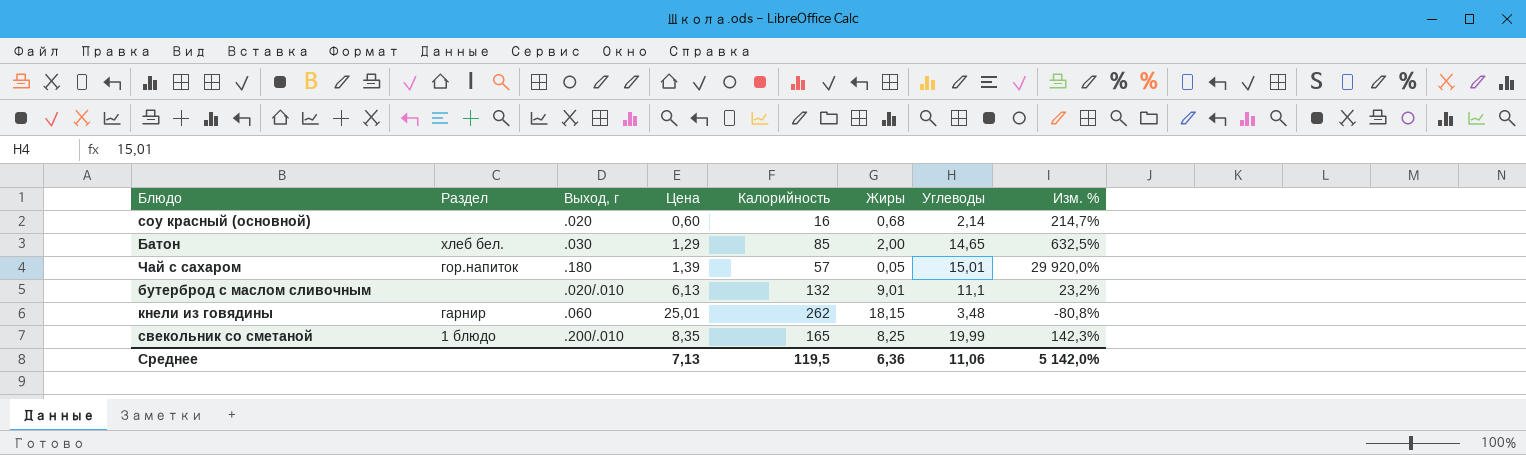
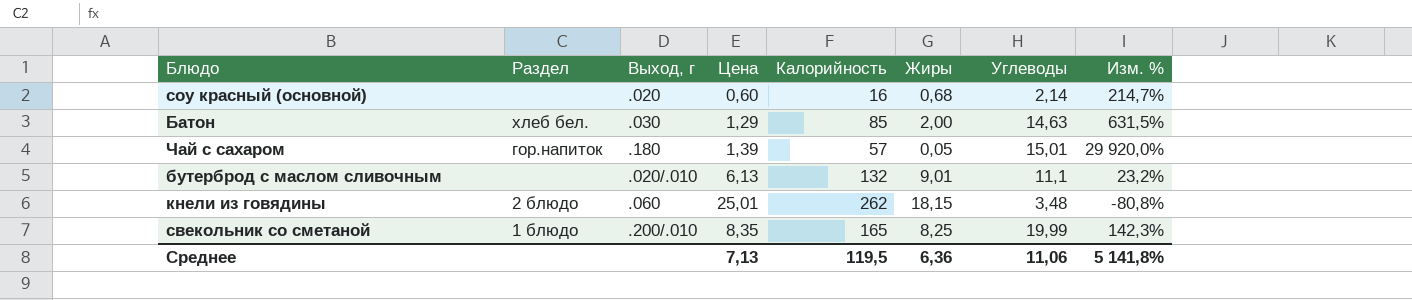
Батон | Углеводы: 14,65 -> 14,63
Батон | Изм. %: 632,5% -> 631,5%
кнели из говядины | Раздел: гарнир -> 2 блюдо
Среднее | Изм. %: 5 142,0% -> 5 141,8%

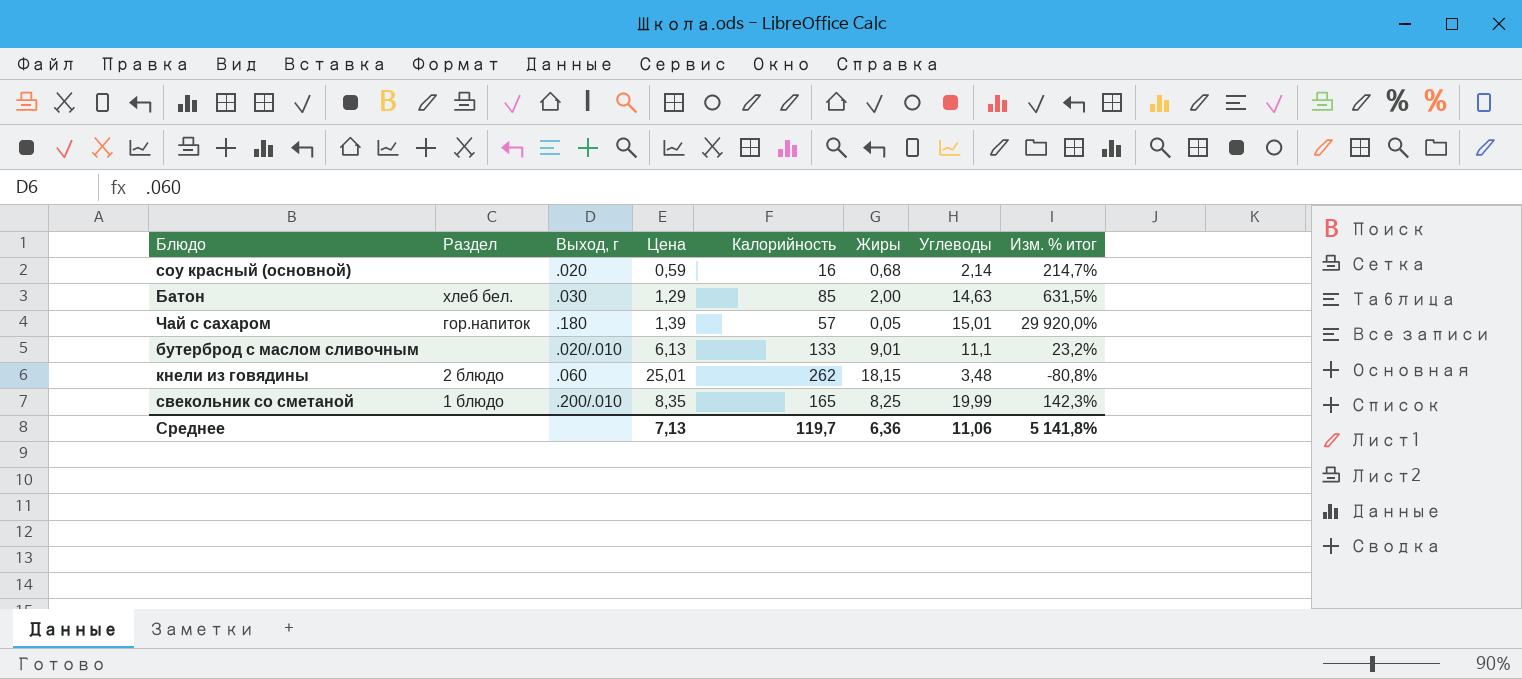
column name: Изм. % -> Изм. % итог
соу красный (основной) | Цена: 0,60 -> 0,59
бутерброд с маслом сливочным | Калорийность: 132 -> 133
Среднее | Калорийность: 119,5 -> 119,7

